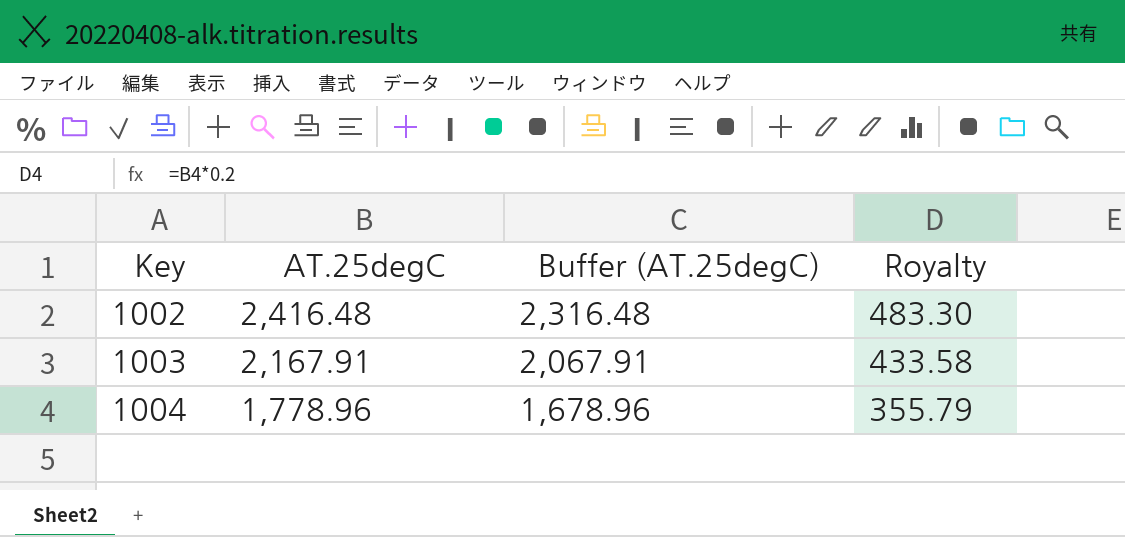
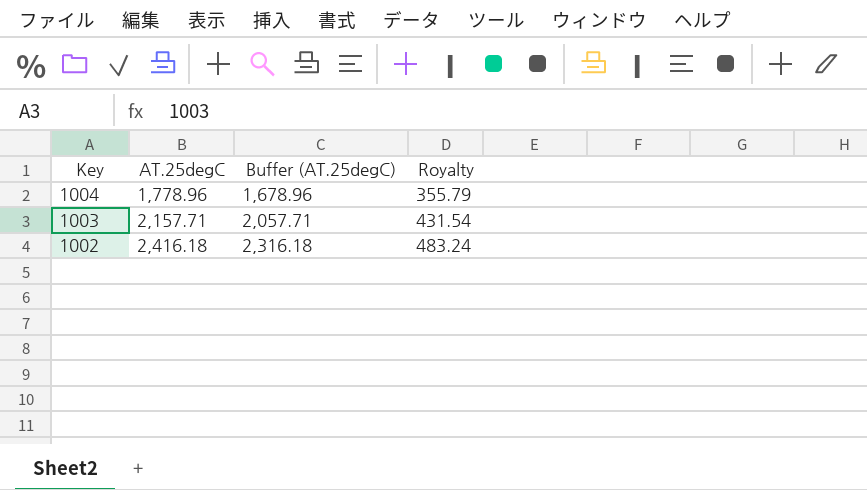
row order: Key ascending -> Key descending
1003 | AT.25degC: 2,167.91 -> 2,157.71
1003 | Buffer (AT.25degC): 2,067.91 -> 2,057.71
1003 | Royalty: 433.58 -> 431.54
1002 | AT.25degC: 2,416.48 -> 2,416.18
1002 | Buffer (AT.25degC): 2,316.48 -> 2,316.18
1002 | Royalty: 483.30 -> 483.24

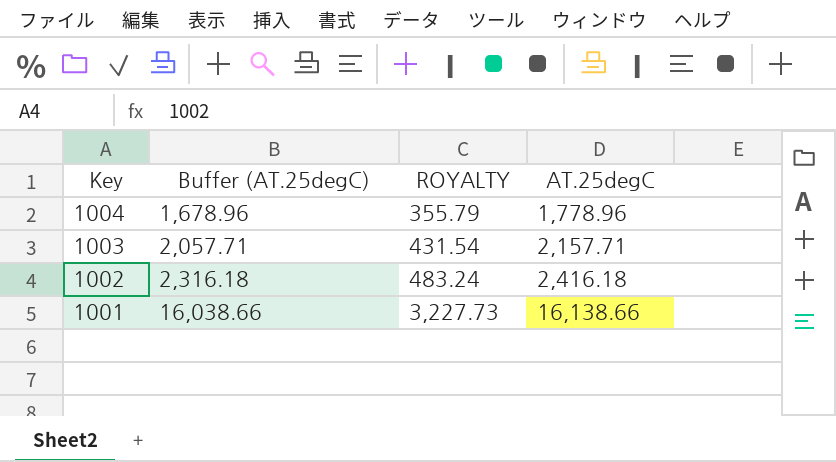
column name: Royalty -> ROYALTY
column AT.25degC | position: 2 -> 4
row 1001: none -> 16,038.66 | 3,227.73 | 16,138.66

